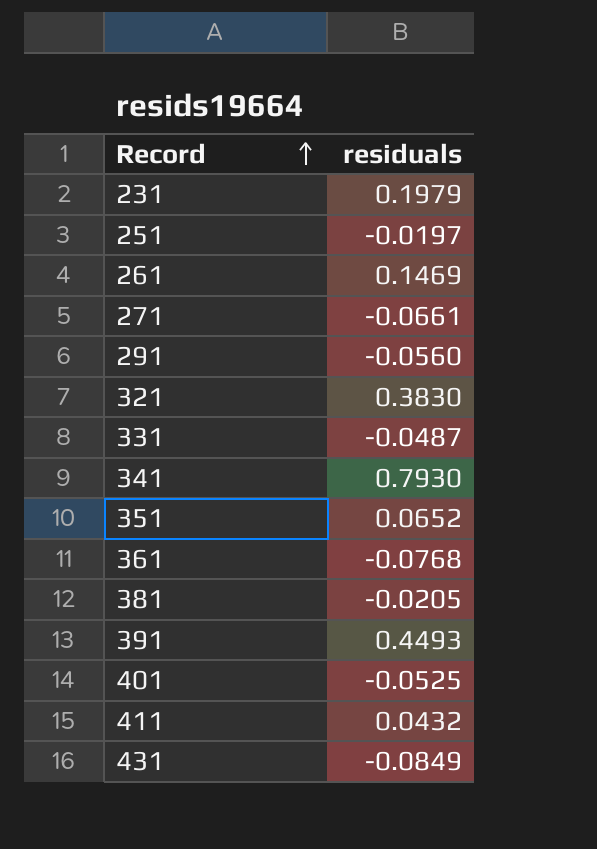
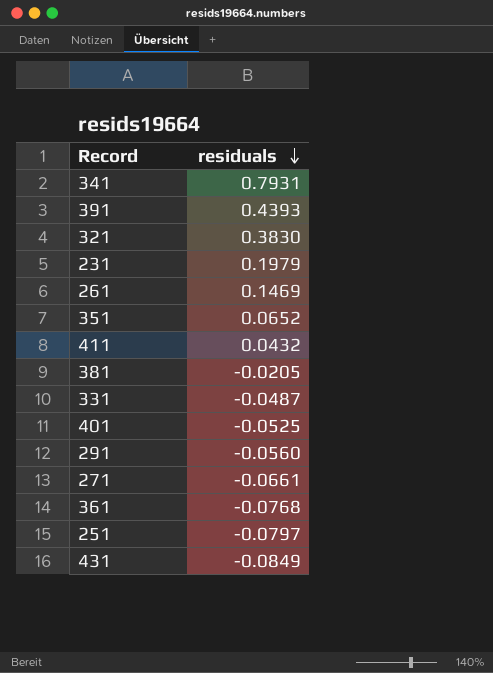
row order: Record ascending -> residuals descending
341 | residuals: 0.7930 -> 0.7931
391 | residuals: 0.4493 -> 0.4393
251 | residuals: -0.0197 -> -0.0797

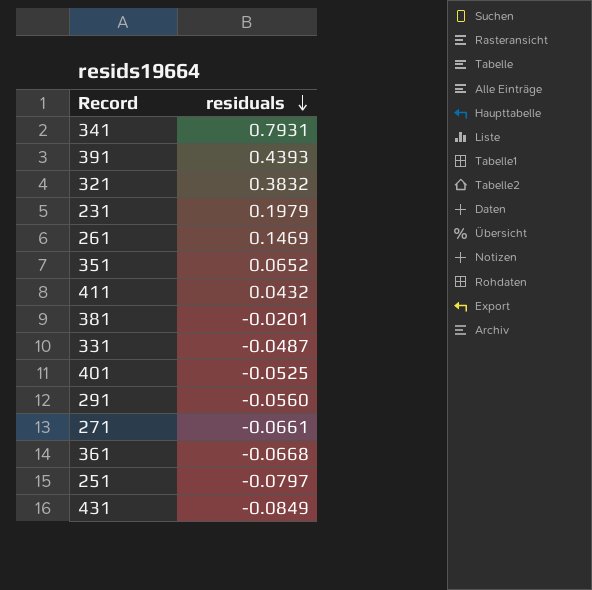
321 | residuals: 0.3830 -> 0.3832
381 | residuals: -0.0205 -> -0.0201
361 | residuals: -0.0768 -> -0.0668

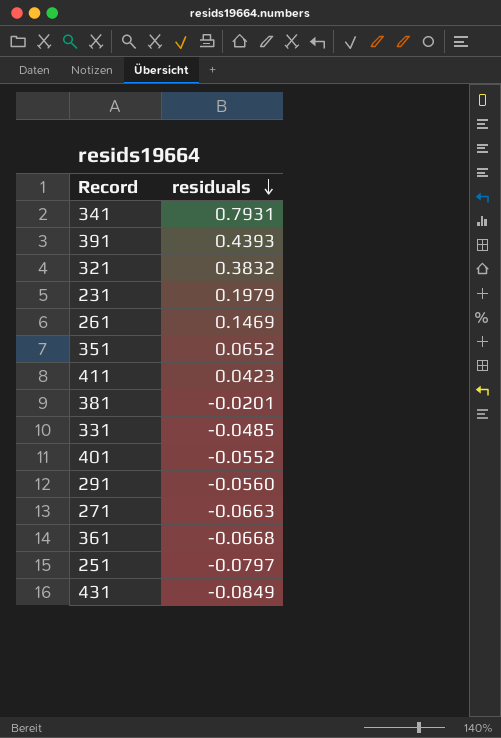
411 | residuals: 0.0432 -> 0.0423
331 | residuals: -0.0487 -> -0.0485
401 | residuals: -0.0525 -> -0.0552
271 | residuals: -0.0661 -> -0.0663

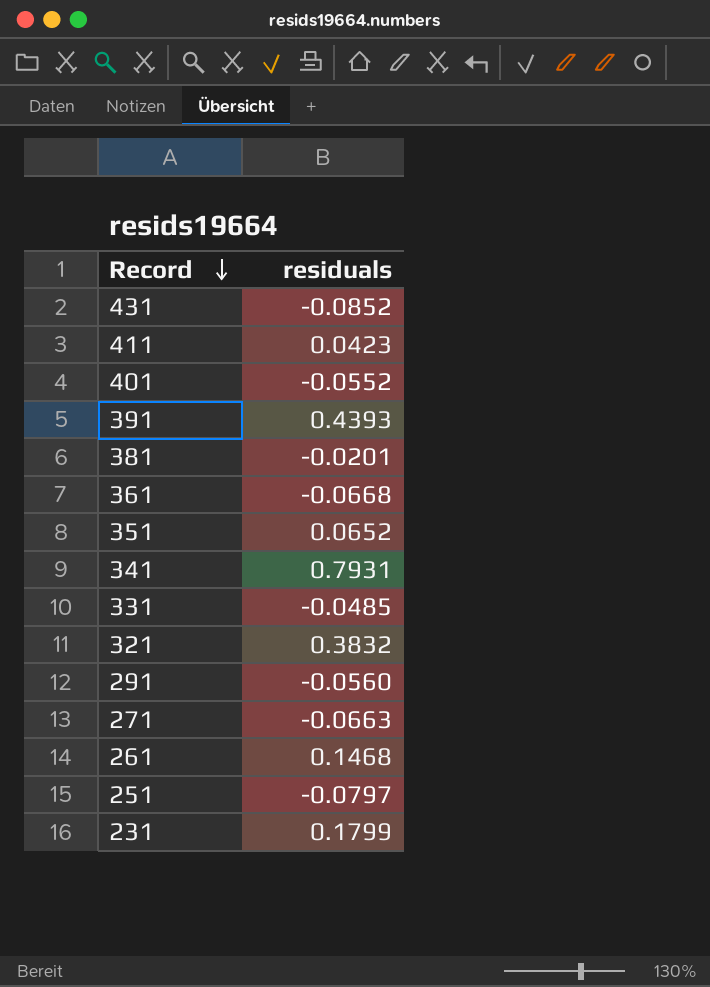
row order: residuals descending -> Record descending
431 | residuals: -0.0849 -> -0.0852
261 | residuals: 0.1469 -> 0.1468
231 | residuals: 0.1979 -> 0.1799

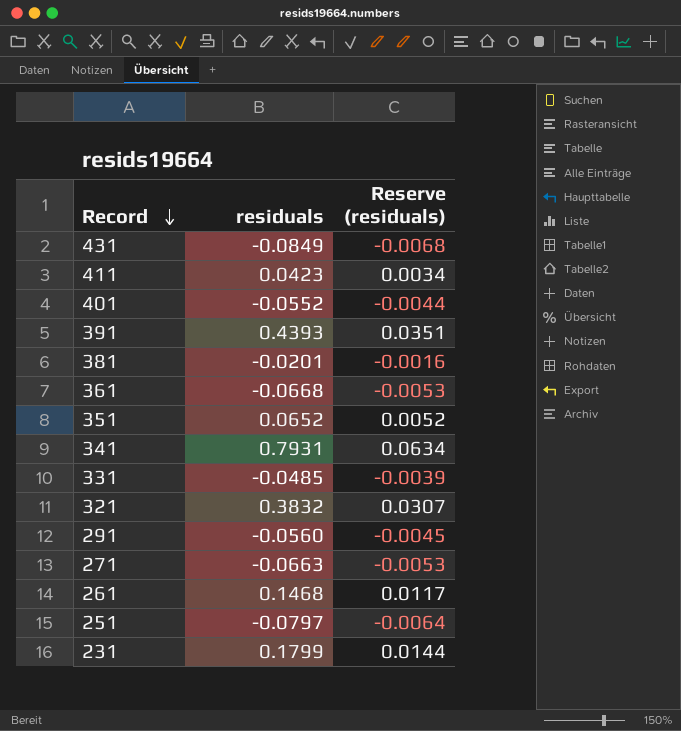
column Reserve (residuals) | formula: none -> [residuals] * 0.08
431 | residuals: -0.0852 -> -0.0849

